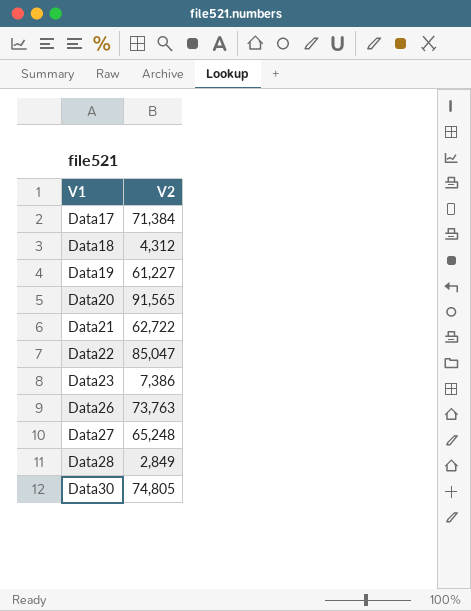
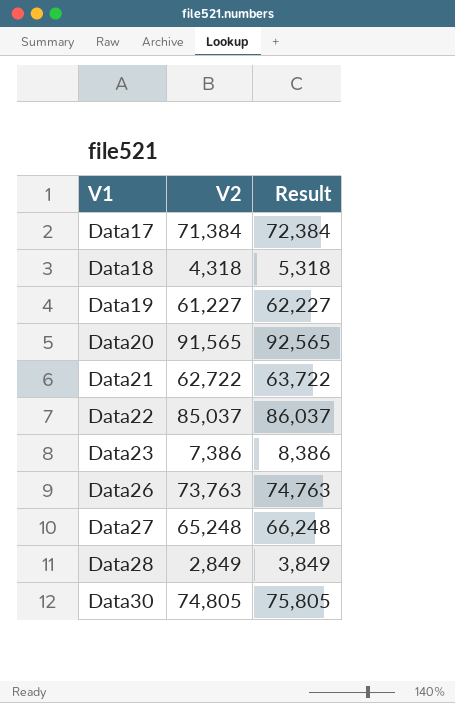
column Result | formula: none -> [V2] + 1000
Data18 | V2: 4,312 -> 4,318
Data22 | V2: 85,047 -> 85,037

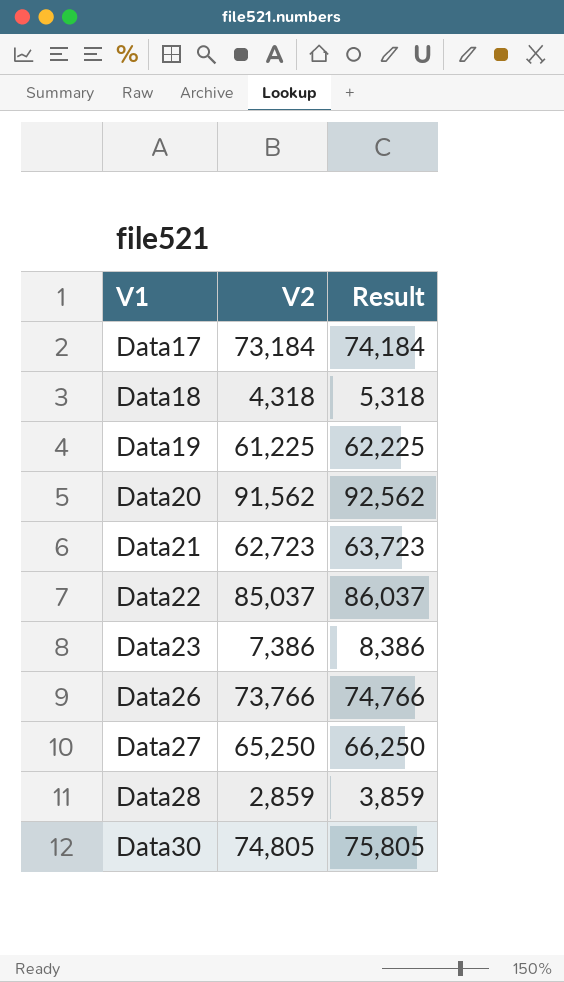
Data17 | V2: 71,384 -> 73,184
Data17 | Result: 72,384 -> 74,184
Data19 | V2: 61,227 -> 61,225
Data19 | Result: 62,227 -> 62,225
Data20 | V2: 91,565 -> 91,562
Data20 | Result: 92,565 -> 92,562
Data21 | V2: 62,722 -> 62,723
Data21 | Result: 63,722 -> 63,723
Data26 | V2: 73,763 -> 73,766
Data26 | Result: 74,763 -> 74,766
Data27 | V2: 65,248 -> 65,250
Data27 | Result: 66,248 -> 66,250
Data28 | V2: 2,849 -> 2,859
Data28 | Result: 3,849 -> 3,859

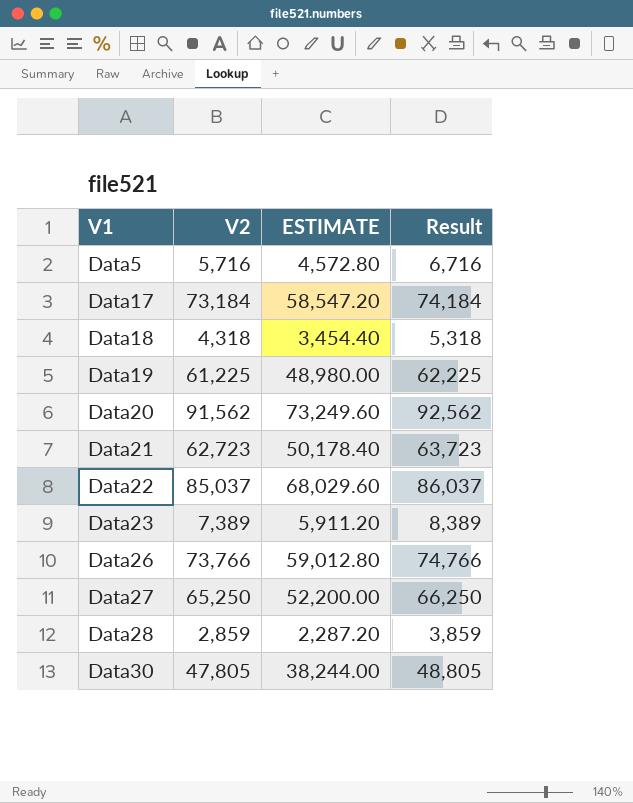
column ESTIMATE | formula: none -> [V2] * 0.8
row Data5: none -> 5,716 | 4,572.80 | 6,716
Data23 | V2: 7,386 -> 7,389
Data23 | Result: 8,386 -> 8,389
Data30 | V2: 74,805 -> 47,805
Data30 | Result: 75,805 -> 48,805

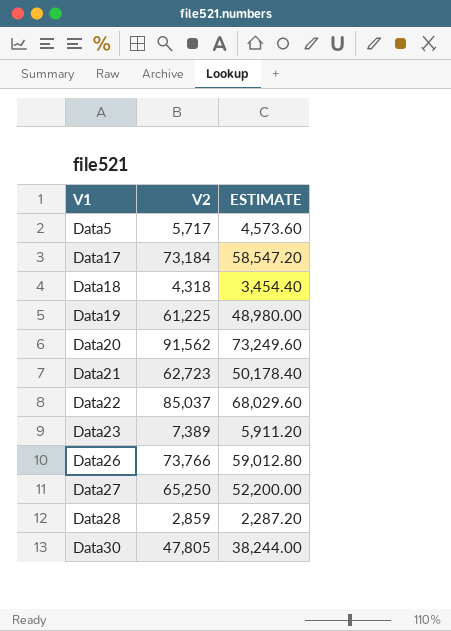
column Result | formula: [V2] + 1000 -> none
Data5 | V2: 5,716 -> 5,717
Data5 | ESTIMATE: 4,572.80 -> 4,573.60

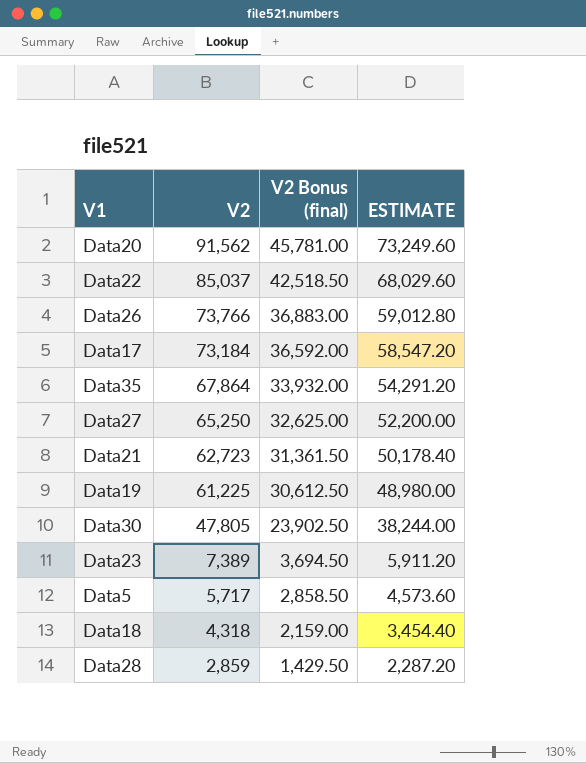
row order: V1 ascending -> V2 descending
column V2 Bonus (final) | formula: none -> [V2] * 0.5
row Data35: none -> 67,864 | 33,932.00 | 54,291.20

